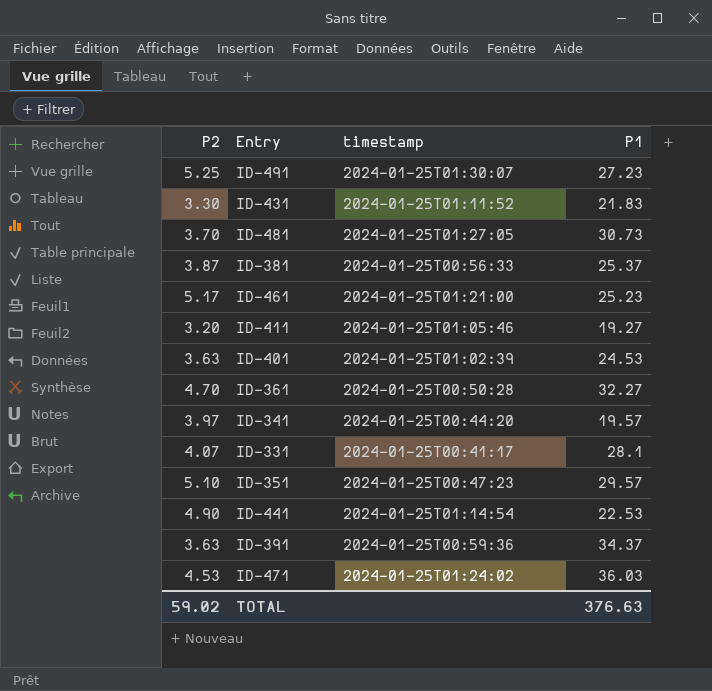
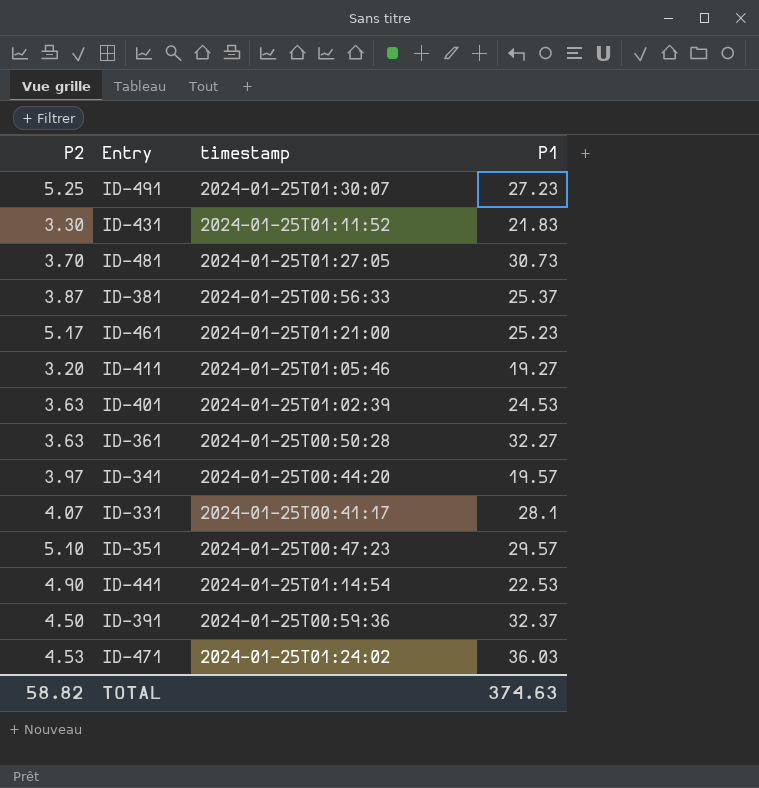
ID-361 | P2: 4.70 -> 3.63
ID-391 | P2: 3.63 -> 4.50
ID-391 | P1: 34.37 -> 32.37
TOTAL | P2: 59.02 -> 58.82
TOTAL | P1: 376.63 -> 374.63

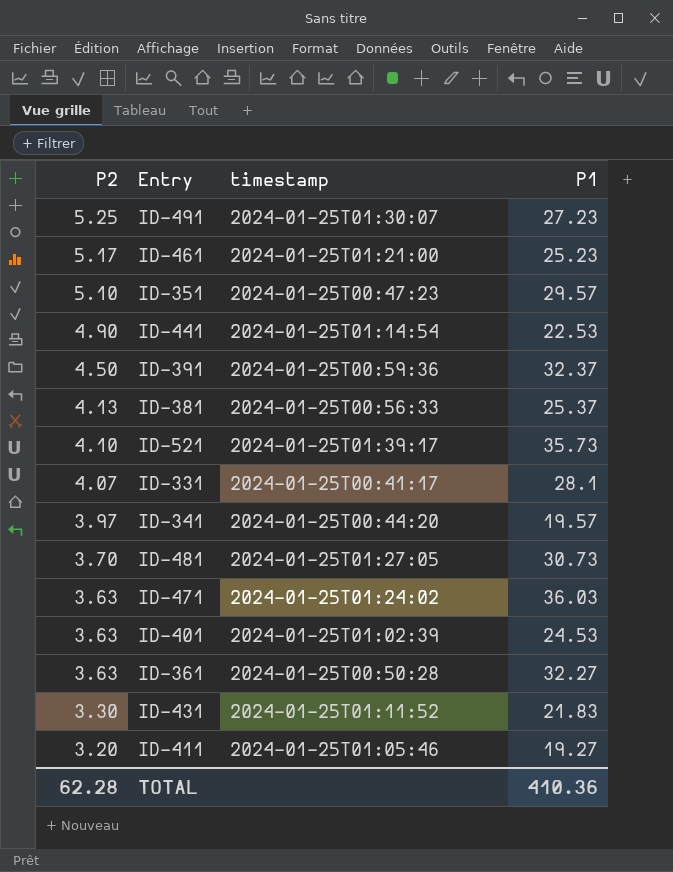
row order: none -> P2 descending
ID-381 | P2: 3.87 -> 4.13
row ID-521: none -> 4.10 | 2024-01-25T01:39:17 | 35.73
ID-471 | P2: 4.53 -> 3.63
TOTAL | P2: 58.82 -> 62.28
TOTAL | P1: 374.63 -> 410.36

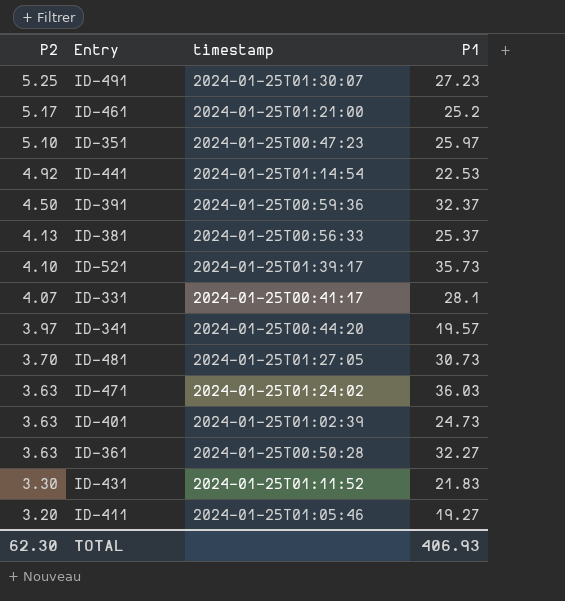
ID-461 | P1: 25.23 -> 25.2
ID-351 | P1: 29.57 -> 25.97
ID-441 | P2: 4.90 -> 4.92
ID-401 | P1: 24.53 -> 24.73
TOTAL | P2: 62.28 -> 62.30
TOTAL | P1: 410.36 -> 406.93

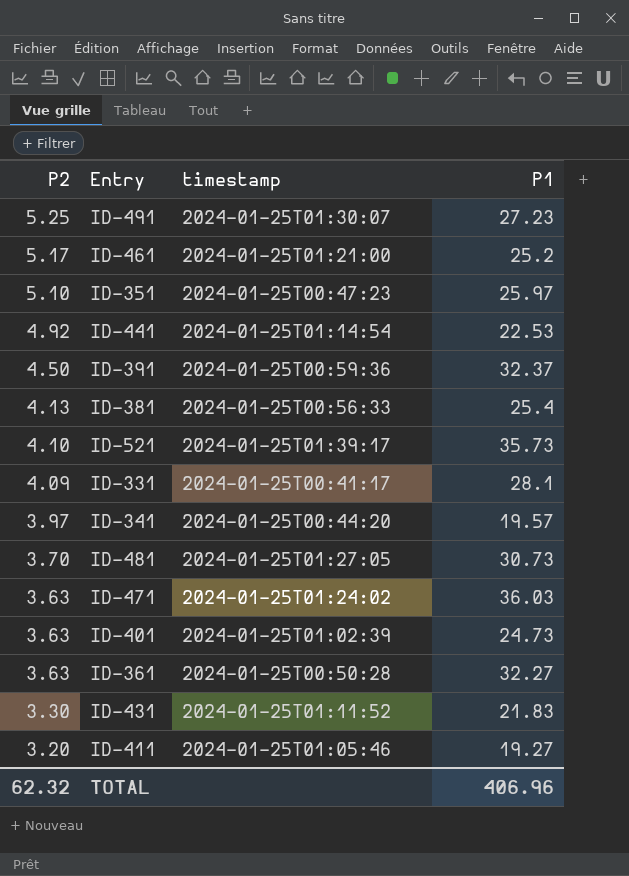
ID-381 | P1: 25.37 -> 25.4
ID-331 | P2: 4.07 -> 4.09
TOTAL | P2: 62.30 -> 62.32
TOTAL | P1: 406.93 -> 406.96

